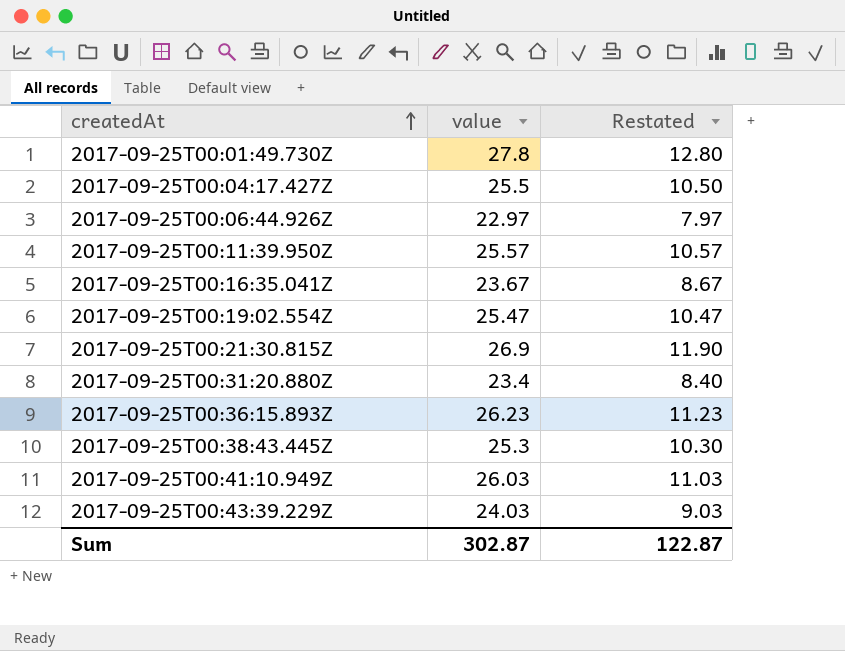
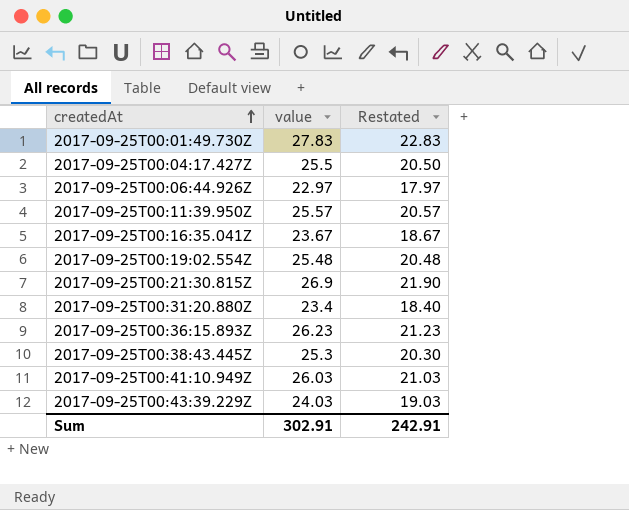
column Restated | formula: [value] - 15 -> [value] - 5
2017-09-25T00:01:49.730Z | value: 27.8 -> 27.83
2017-09-25T00:19:02.554Z | value: 25.47 -> 25.48
Sum | value: 302.87 -> 302.91
Sum | Restated: 122.87 -> 242.91

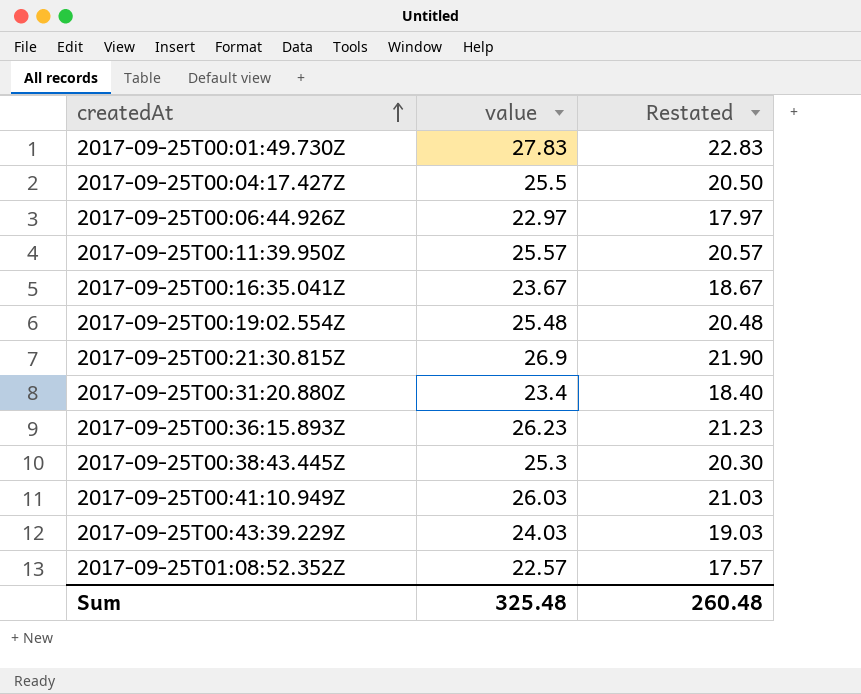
row 2017-09-25T01:08:52.352Z: none -> 22.57 | 17.57
Sum | value: 302.91 -> 325.48
Sum | Restated: 242.91 -> 260.48

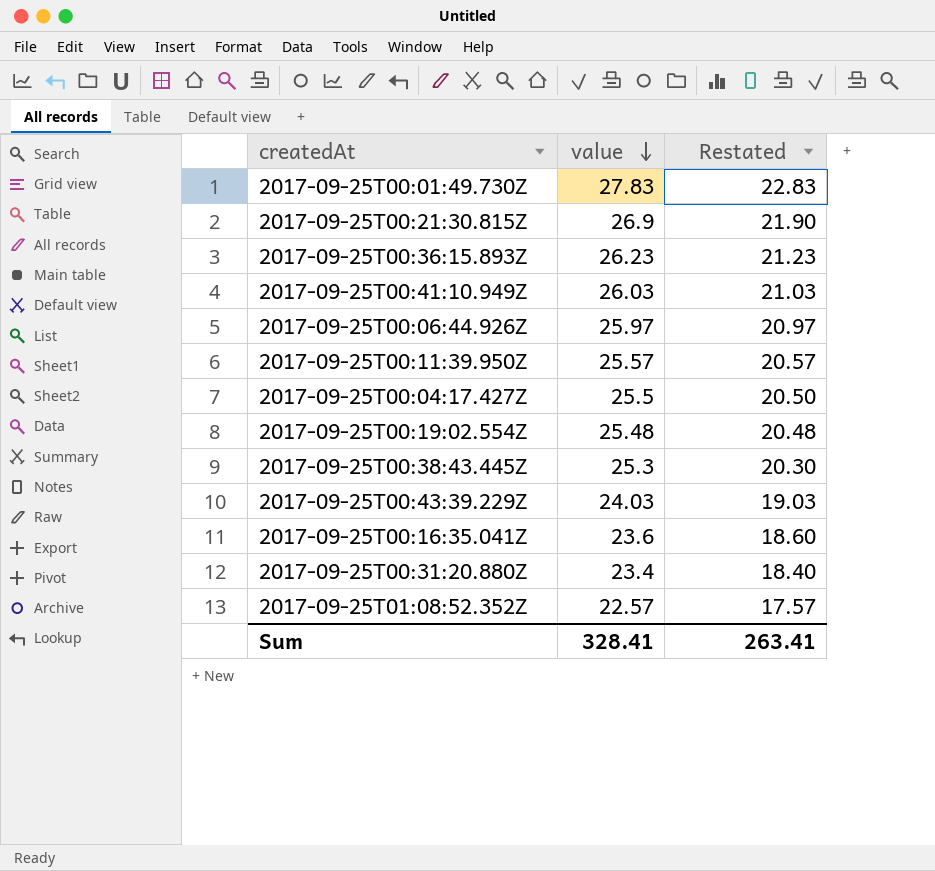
row order: createdAt ascending -> value descending
2017-09-25T00:06:44.926Z | value: 22.97 -> 25.97
2017-09-25T00:06:44.926Z | Restated: 17.97 -> 20.97
2017-09-25T00:16:35.041Z | value: 23.67 -> 23.6
2017-09-25T00:16:35.041Z | Restated: 18.67 -> 18.60
Sum | value: 325.48 -> 328.41
Sum | Restated: 260.48 -> 263.41

